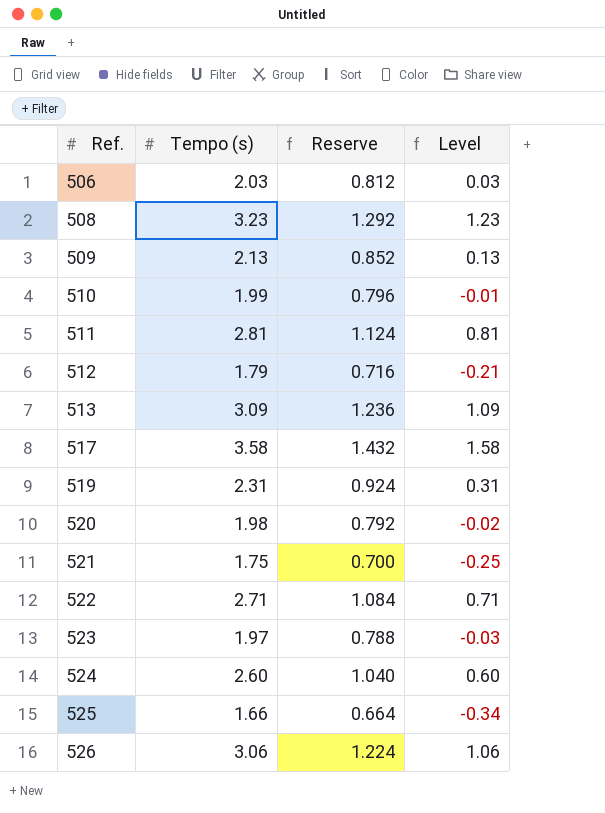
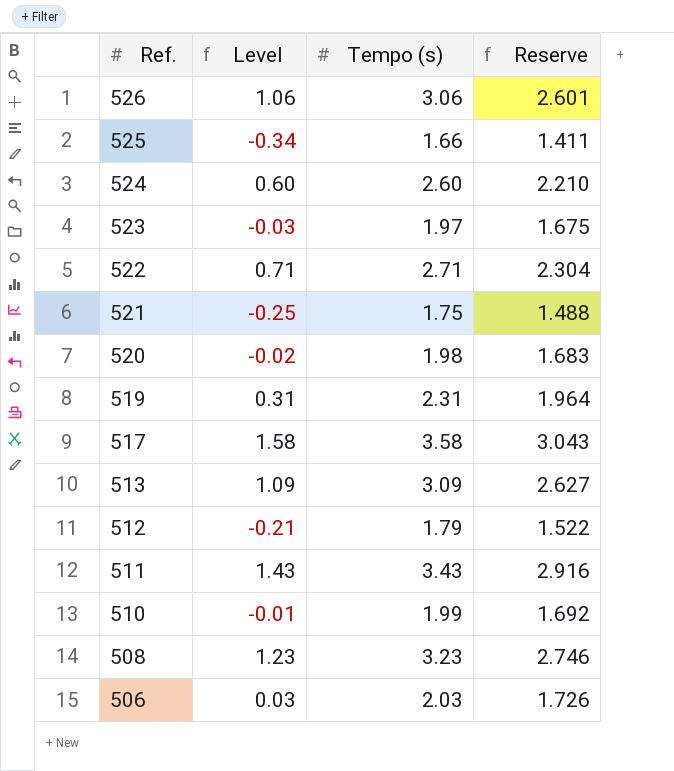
row order: Ref. ascending -> Ref. descending
column Level | position: 4 -> 2
column Reserve | formula: [Tempo (s)] * 0.4 -> [Tempo (s)] * 0.85
row 509: 2.13 | 0.852 | 0.13 -> none
511 | Level: 0.81 -> 1.43
511 | Tempo (s): 2.81 -> 3.43

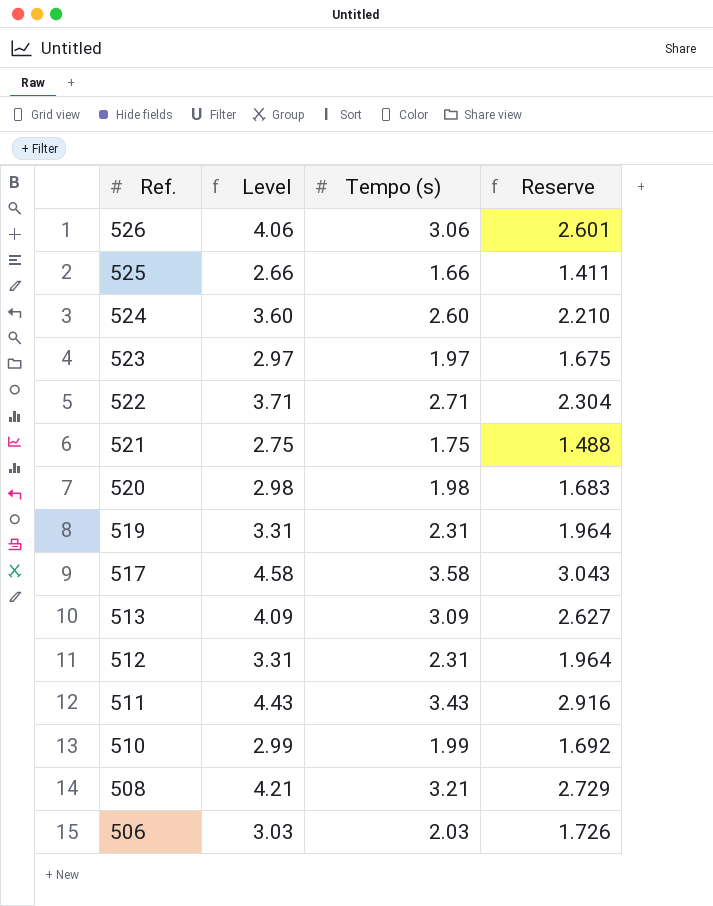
column Level | formula: [Tempo (s)] - 2 -> [Tempo (s)] + 1
512 | Tempo (s): 1.79 -> 2.31
512 | Reserve: 1.522 -> 1.964
508 | Tempo (s): 3.23 -> 3.21
508 | Reserve: 2.746 -> 2.729

